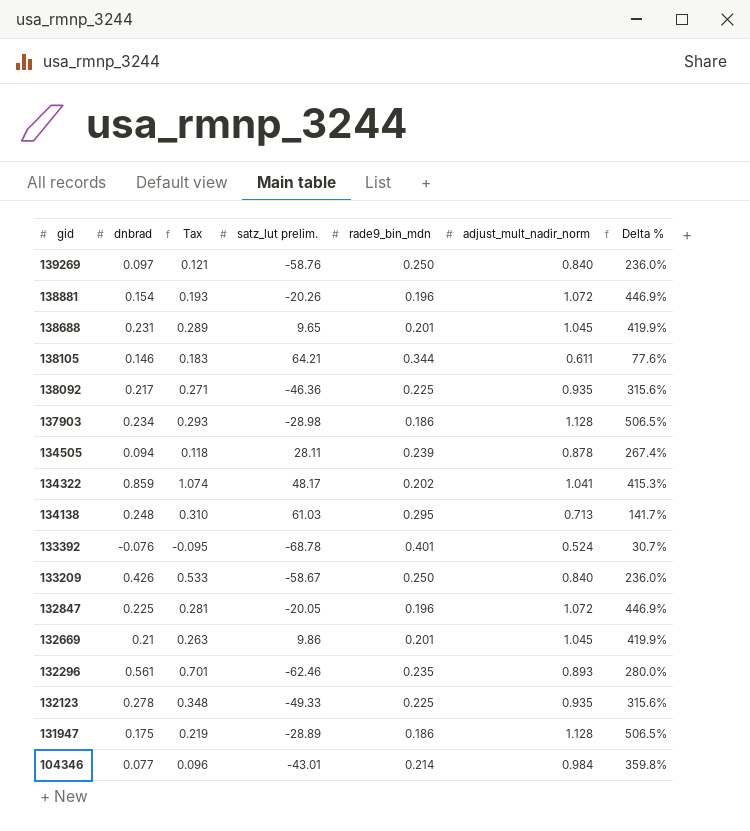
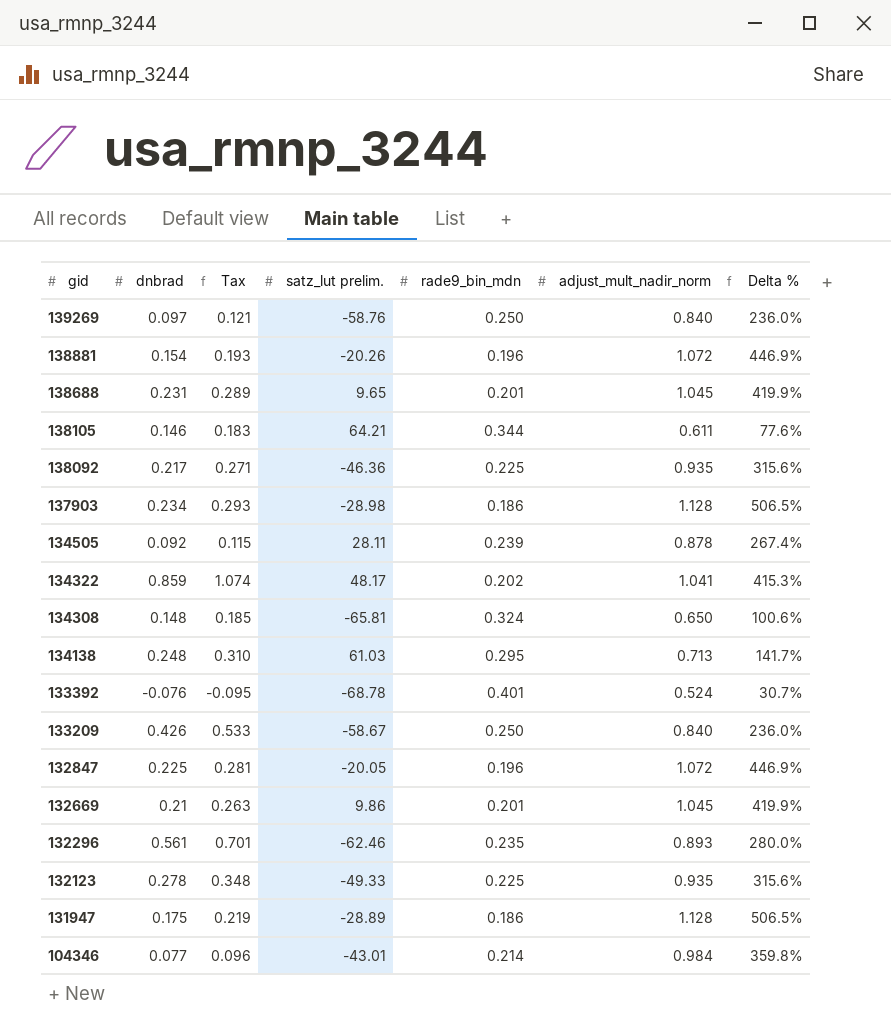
134505 | dnbrad: 0.094 -> 0.092
134505 | Tax: 0.118 -> 0.115
row 134308: none -> 0.148 | 0.185 | -65.81 | 0.324 | 0.650 | 100.6%

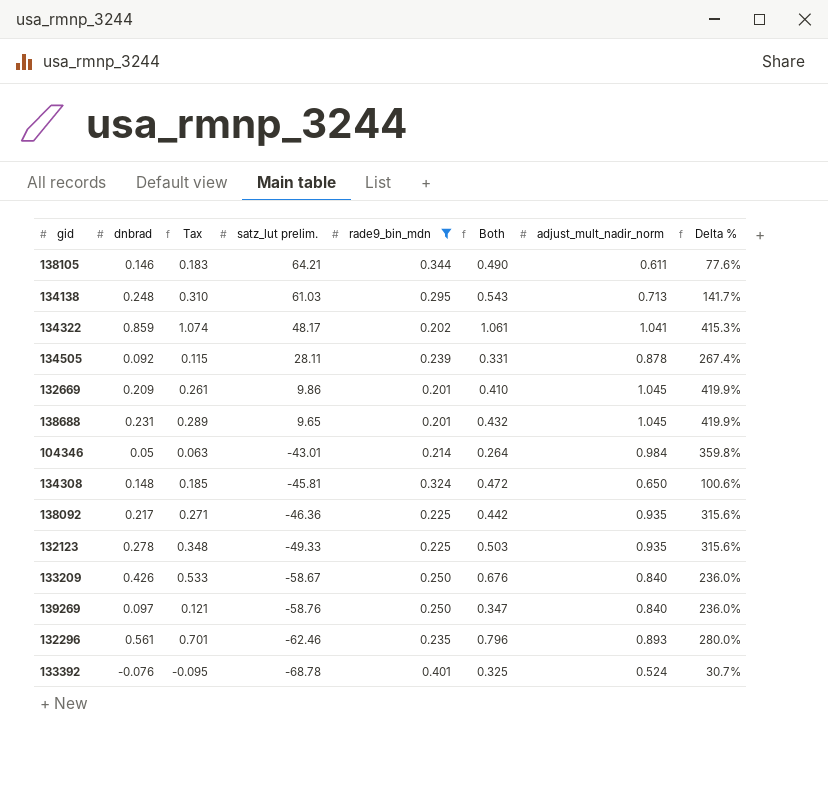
filter: none -> rade9_bin_mdn >= 0.201
row order: gid descending -> satz_lut prelim. descending
column Both | formula: none -> [dnbrad] + [rade9_bin_mdn]
132669 | dnbrad: 0.21 -> 0.209
132669 | Tax: 0.263 -> 0.261
104346 | dnbrad: 0.077 -> 0.05
104346 | Tax: 0.096 -> 0.063
134308 | satz_lut prelim.: -65.81 -> -45.81

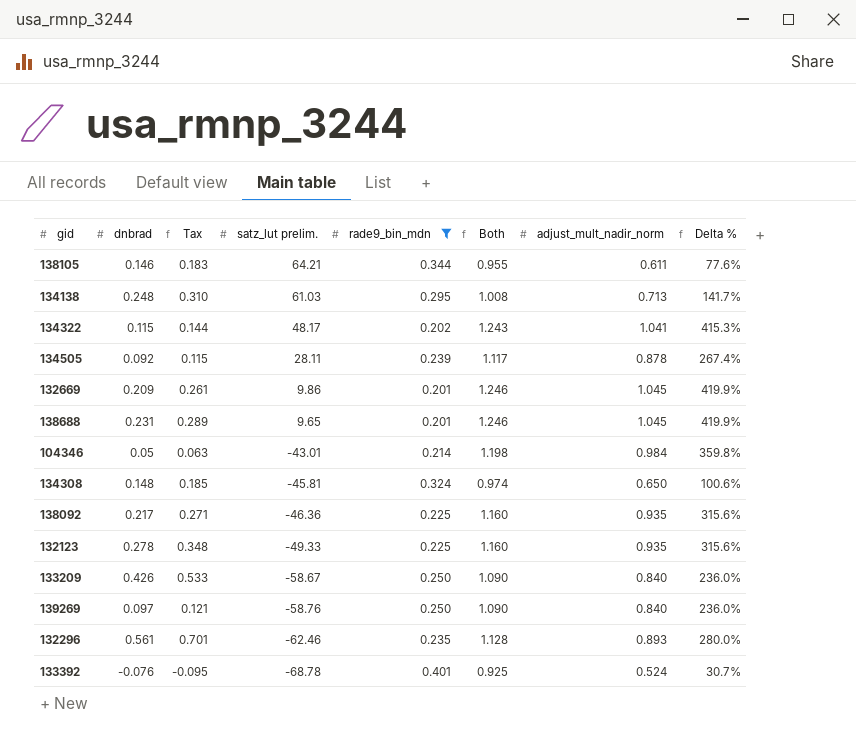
column Both | formula: [dnbrad] + [rade9_bin_mdn] -> [rade9_bin_mdn] + [adjust_mult_nadir_norm]
134322 | dnbrad: 0.859 -> 0.115
134322 | Tax: 1.074 -> 0.144

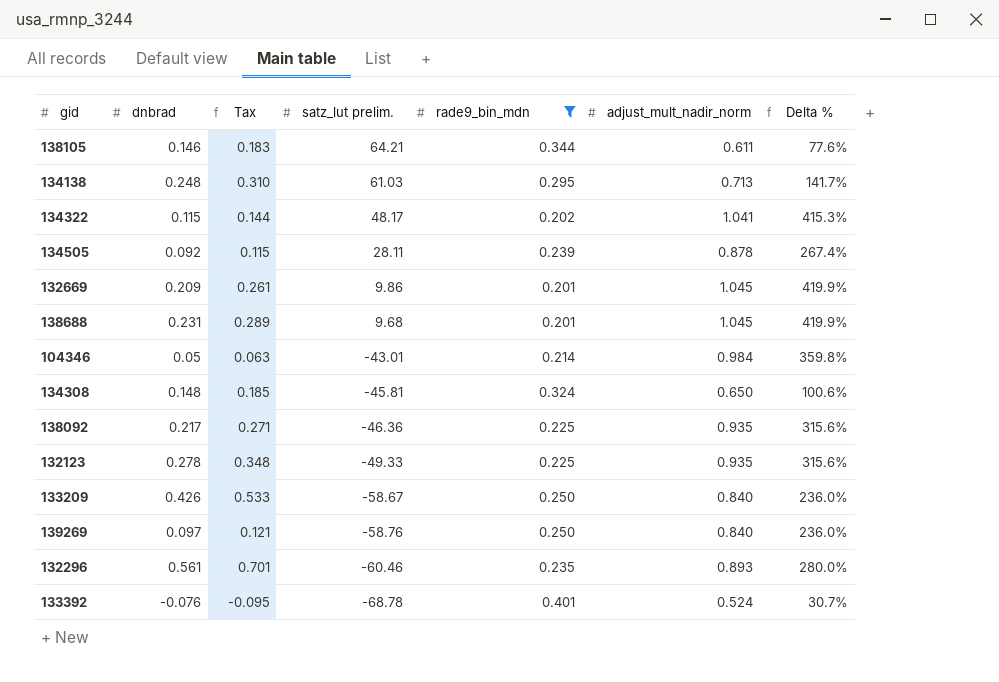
column Both | formula: [rade9_bin_mdn] + [adjust_mult_nadir_norm] -> none
138688 | satz_lut prelim.: 9.65 -> 9.68
132296 | satz_lut prelim.: -62.46 -> -60.46

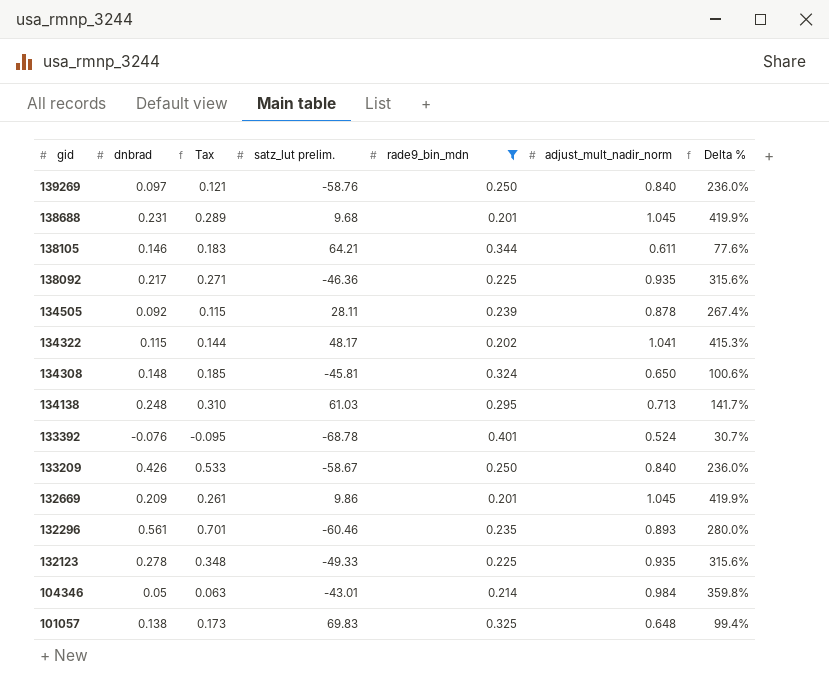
row order: satz_lut prelim. descending -> gid descending
row 101057: none -> 0.138 | 0.173 | 69.83 | 0.325 | 0.648 | 99.4%

